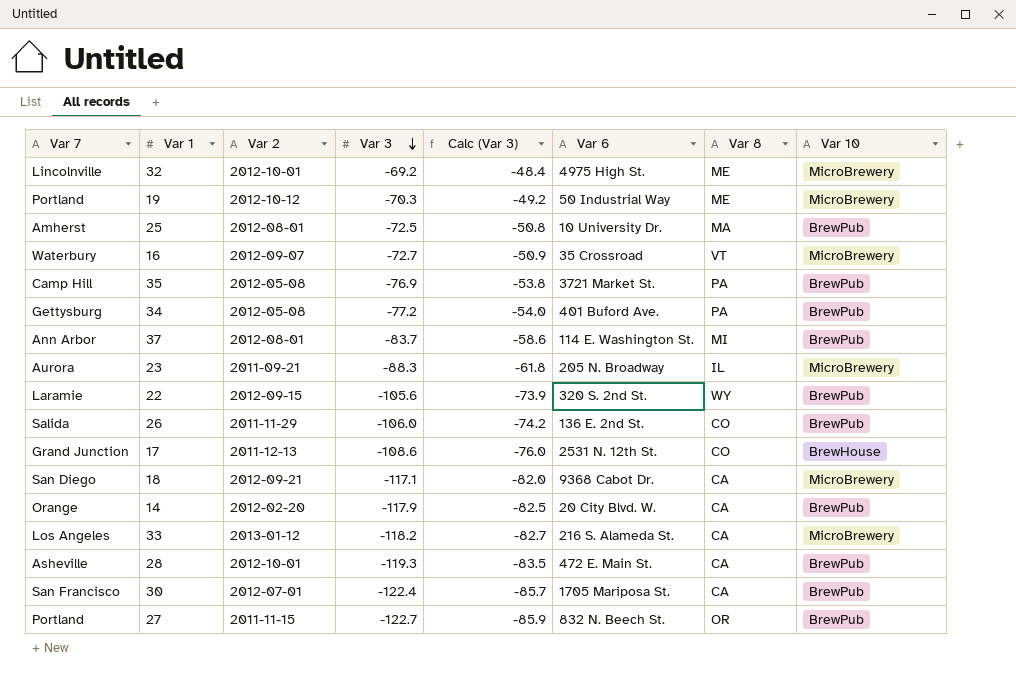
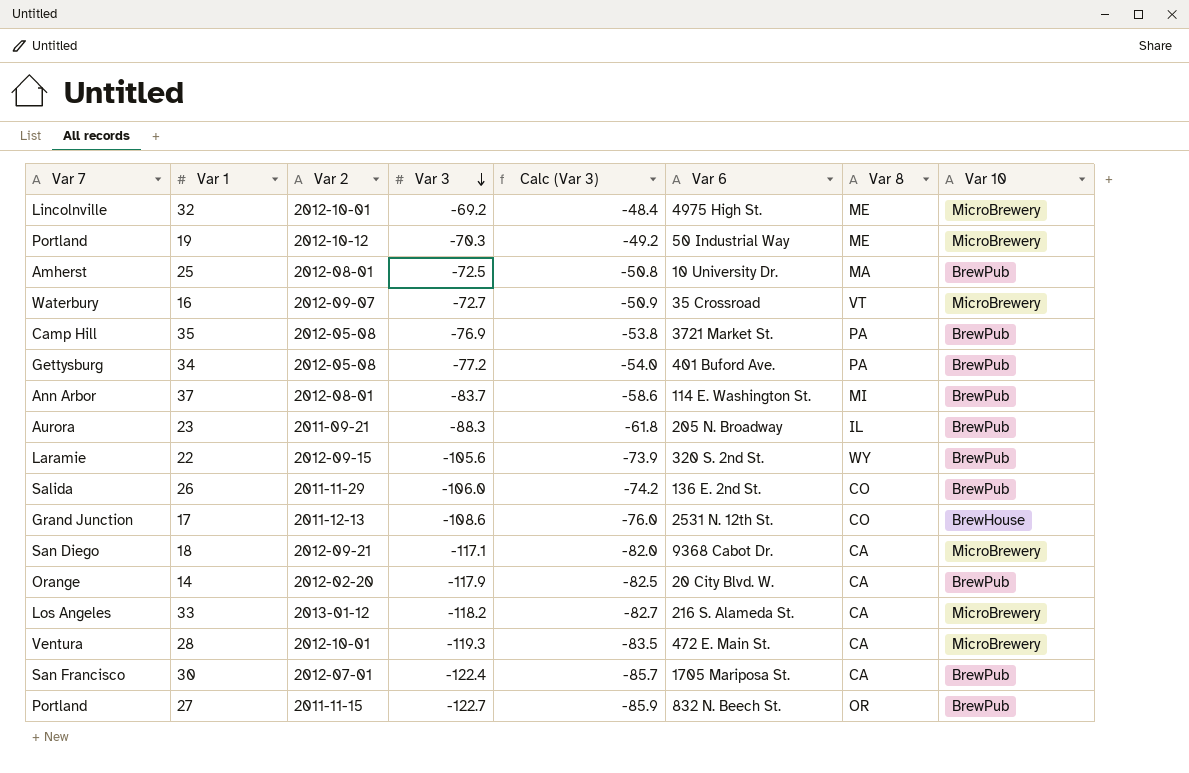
23 | Var 10: MicroBrewery -> BrewPub
28 | Var 7: Asheville -> Ventura
28 | Var 10: BrewPub -> MicroBrewery

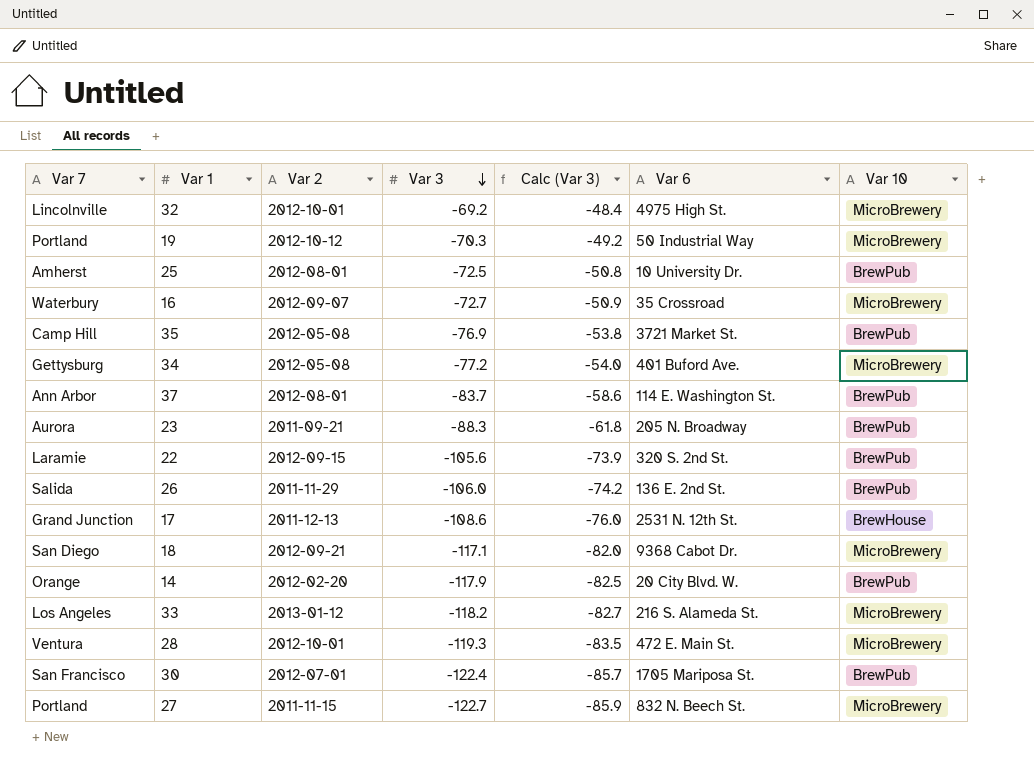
column Var 8 | position: 7 -> none
34 | Var 10: BrewPub -> MicroBrewery
27 | Var 10: BrewPub -> MicroBrewery

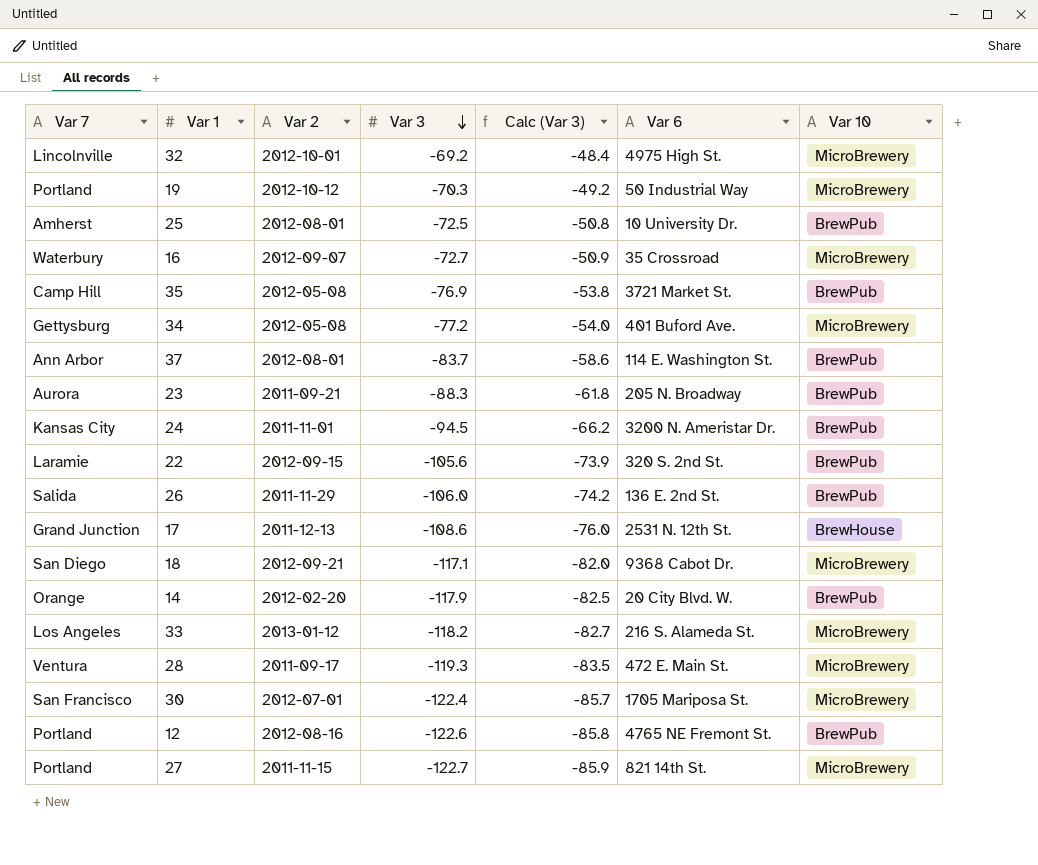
row 24: none -> Kansas City | 2011-11-01 | -94.5 | -66.2 | 3200 N. Ameristar Dr. | BrewPub
28 | Var 2: 2012-10-01 -> 2011-09-17
30 | Var 10: BrewPub -> MicroBrewery
row 12: none -> Portland | 2012-08-16 | -122.6 | -85.8 | 4765 NE Fremont St. | BrewPub
27 | Var 6: 832 N. Beech St. -> 821 14th St.

